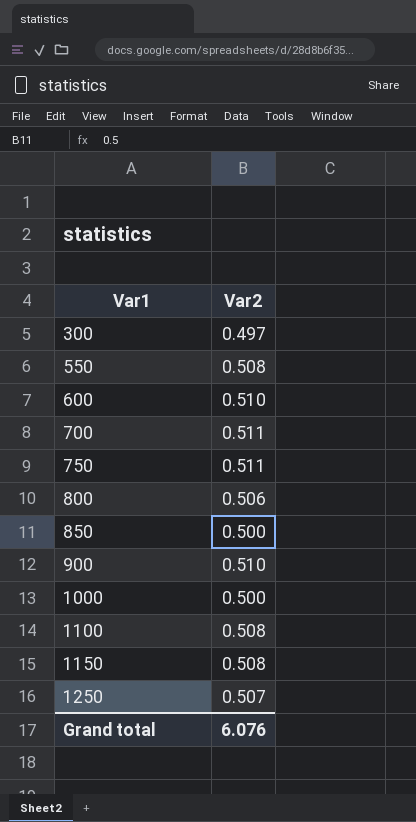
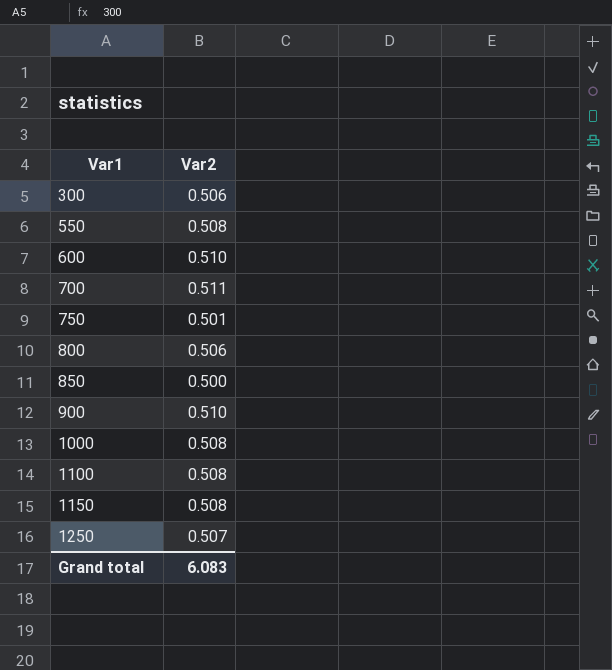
300 | Var2: 0.497 -> 0.506
750 | Var2: 0.511 -> 0.501
1000 | Var2: 0.500 -> 0.508
Grand total | Var2: 6.076 -> 6.083

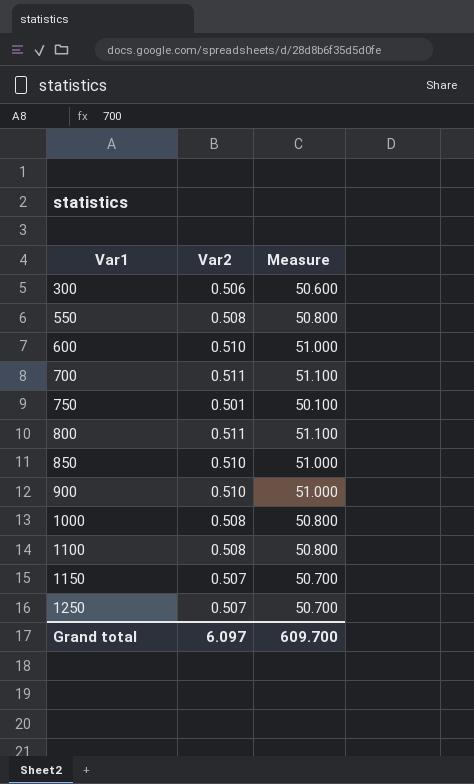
column Measure | formula: none -> [Var2] * 100
800 | Var2: 0.506 -> 0.511
850 | Var2: 0.500 -> 0.510
1150 | Var2: 0.508 -> 0.507
Grand total | Var2: 6.083 -> 6.097

